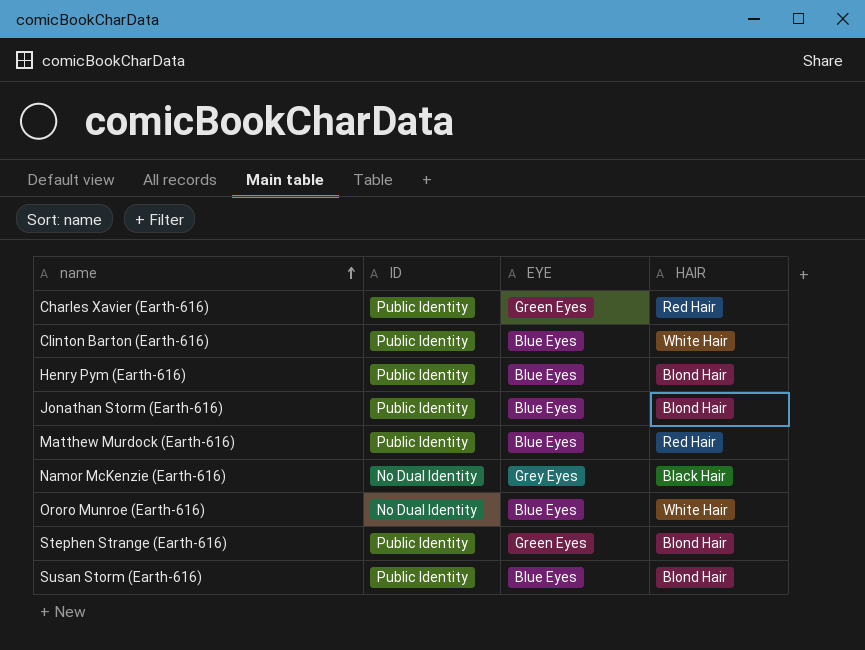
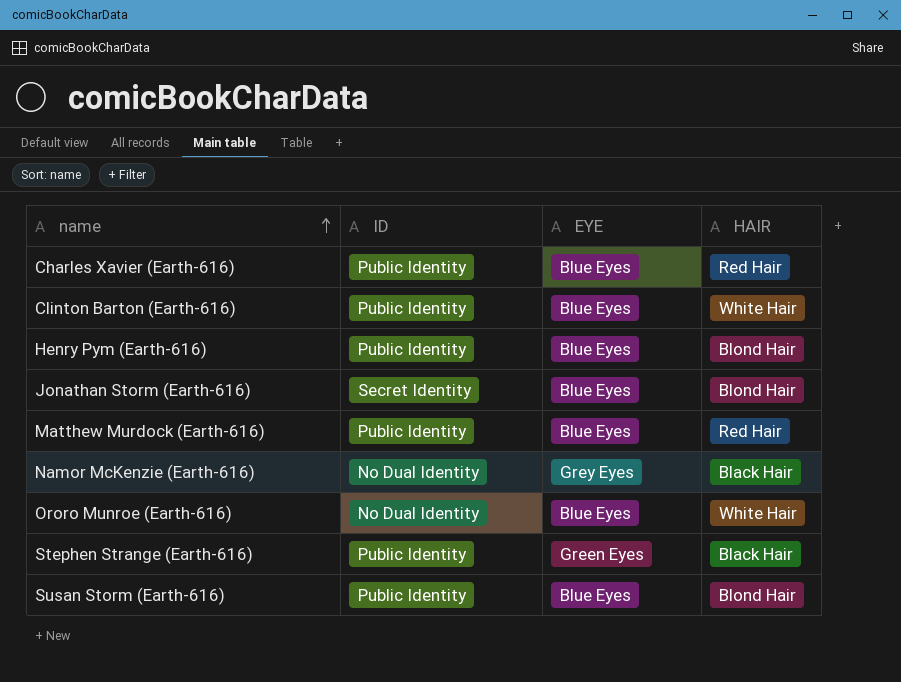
Charles Xavier (Earth-616) | EYE: Green Eyes -> Blue Eyes
Jonathan Storm (Earth-616) | ID: Public Identity -> Secret Identity
Stephen Strange (Earth-616) | HAIR: Blond Hair -> Black Hair

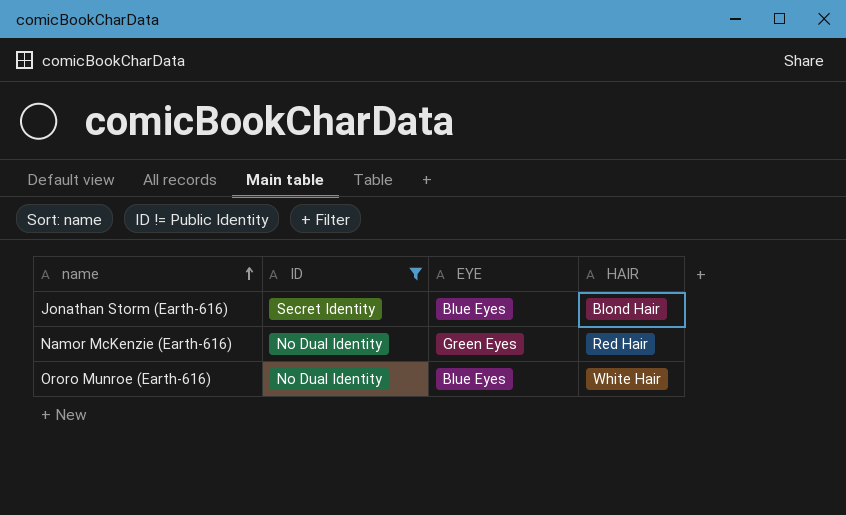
filter: none -> ID != Public Identity
Namor McKenzie (Earth-616) | EYE: Grey Eyes -> Green Eyes
Namor McKenzie (Earth-616) | HAIR: Black Hair -> Red Hair

